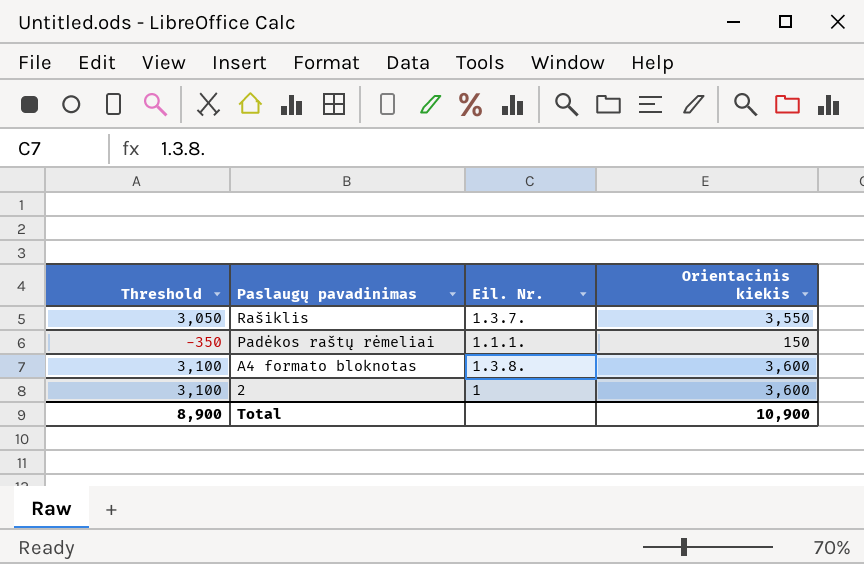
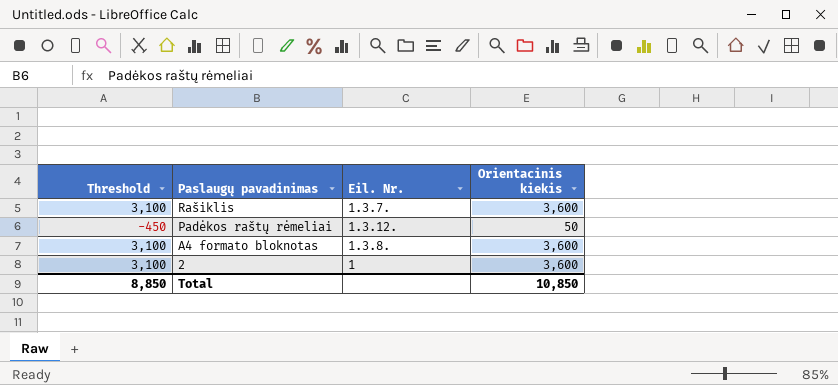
Rašiklis | Threshold: 3,050 -> 3,100
Rašiklis | Orientacinis kiekis: 3,550 -> 3,600
Padėkos raštų rėmeliai | Threshold: -350 -> -450
Padėkos raštų rėmeliai | Eil. Nr.: 1.1.1. -> 1.3.12.
Padėkos raštų rėmeliai | Orientacinis kiekis: 150 -> 50
Total | Threshold: 8,900 -> 8,850
Total | Orientacinis kiekis: 10,900 -> 10,850

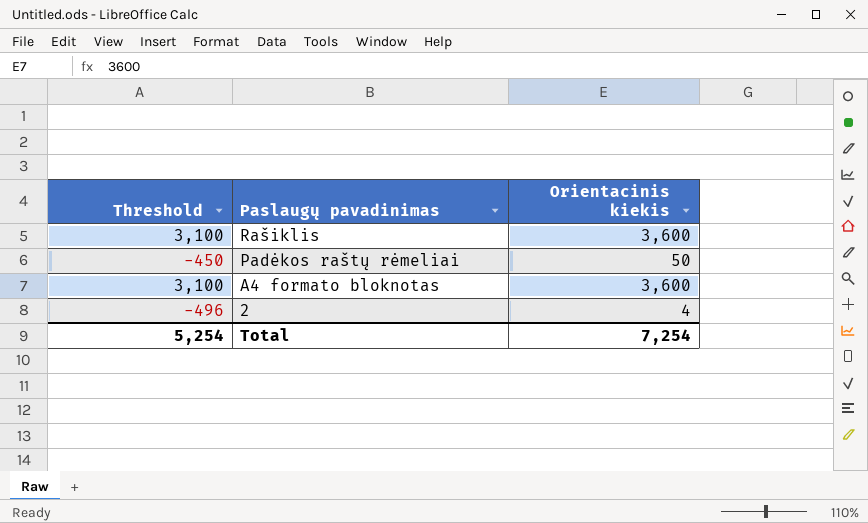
column Eil. Nr. | position: 3 -> none
2 | Threshold: 3,100 -> -496
2 | Orientacinis kiekis: 3,600 -> 4
Total | Threshold: 8,850 -> 5,254
Total | Orientacinis kiekis: 10,850 -> 7,254

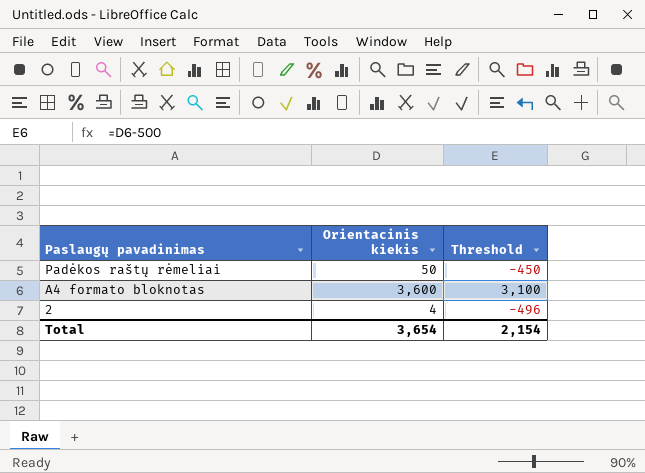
column Threshold | position: 1 -> 3
row Rašiklis: 3,100 | 3,600 -> none
Total | Orientacinis kiekis: 7,254 -> 3,654
Total | Threshold: 5,254 -> 2,154

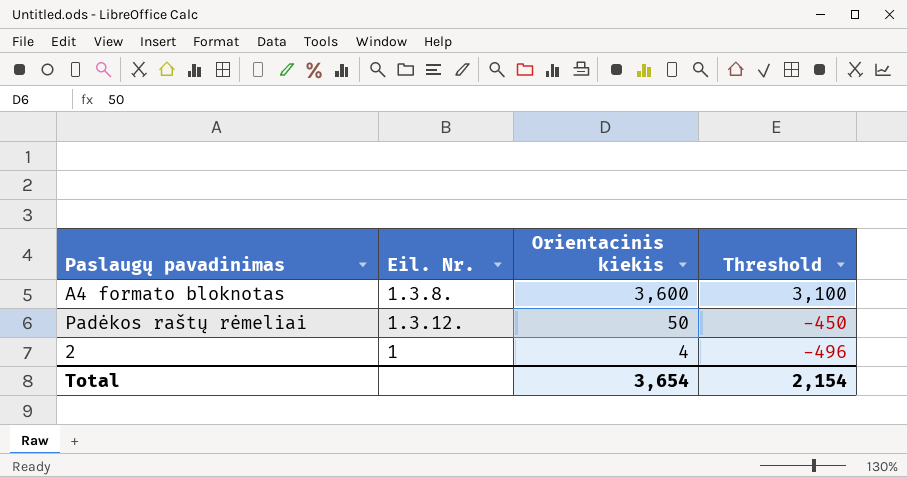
row order: Paslaugų pavadinimas descending -> Orientacinis kiekis descending
column Eil. Nr. | position: none -> 2

